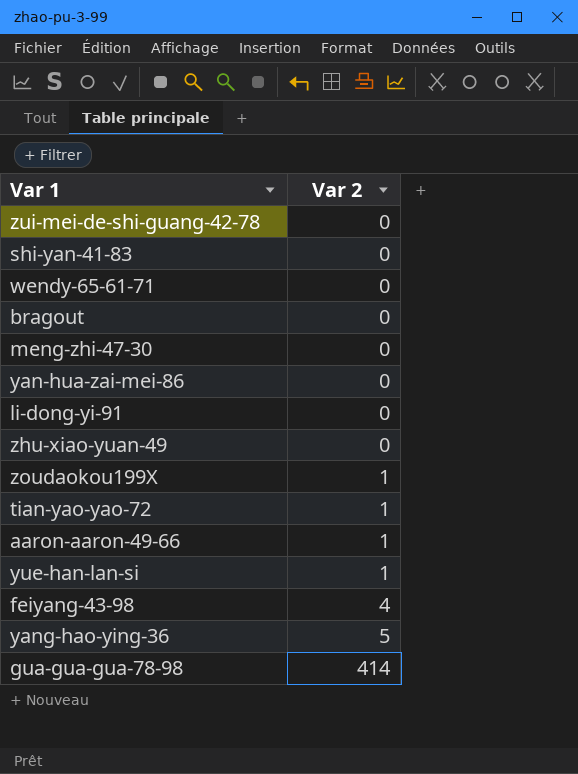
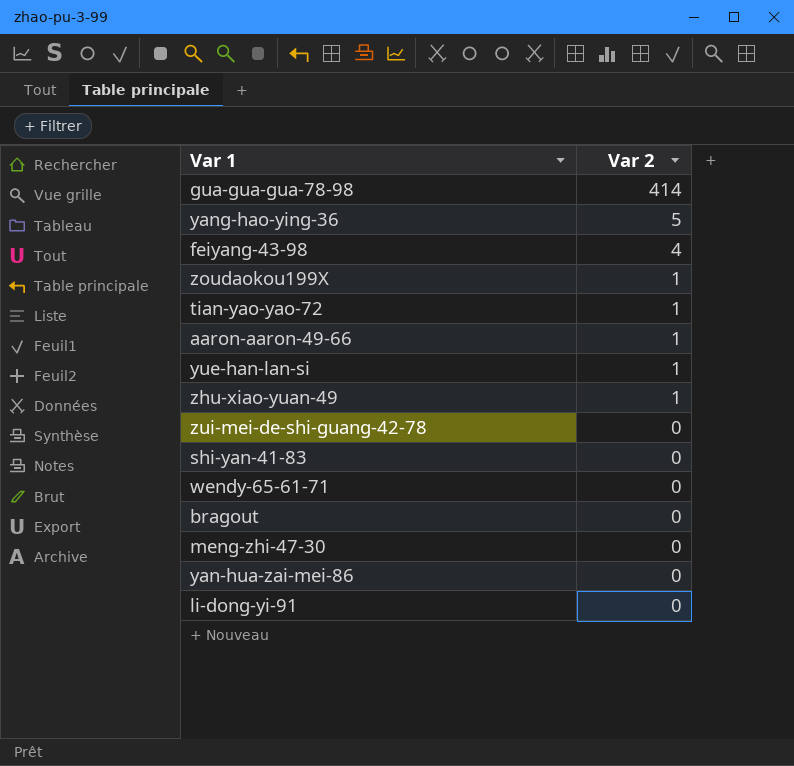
row order: Var 2 ascending -> Var 2 descending
zhu-xiao-yuan-49 | Var 2: 0 -> 1

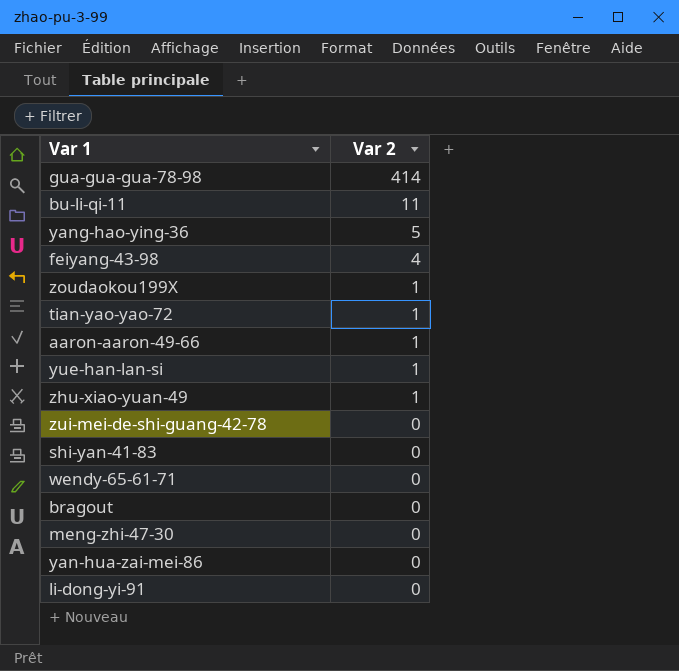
row bu-li-qi-11: none -> 11

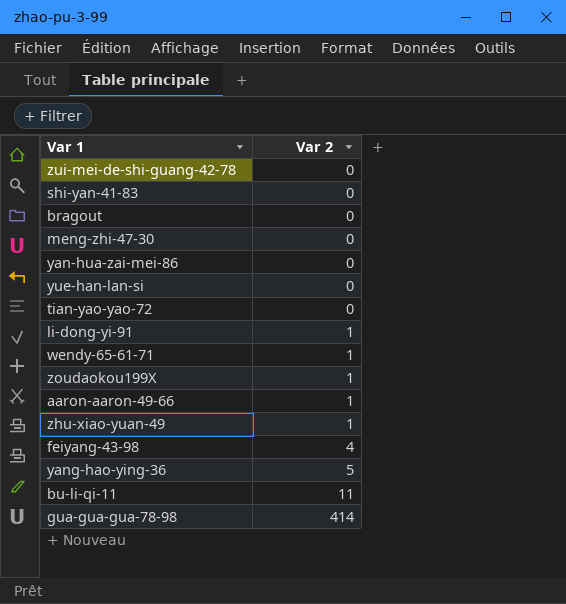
row order: Var 2 descending -> Var 2 ascending
yue-han-lan-si | Var 2: 1 -> 0
tian-yao-yao-72 | Var 2: 1 -> 0
li-dong-yi-91 | Var 2: 0 -> 1
wendy-65-61-71 | Var 2: 0 -> 1

